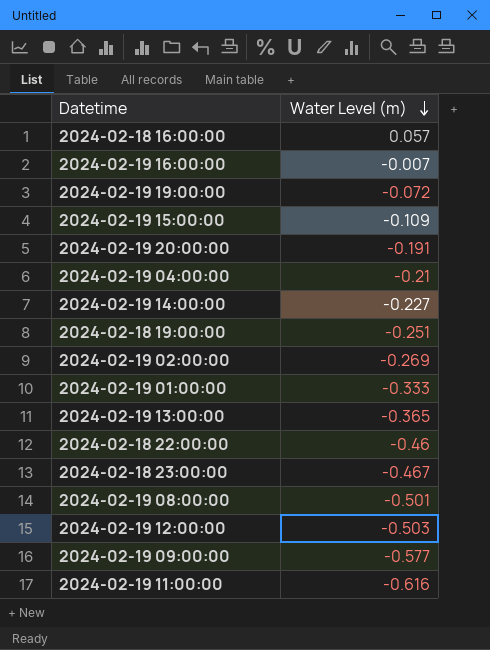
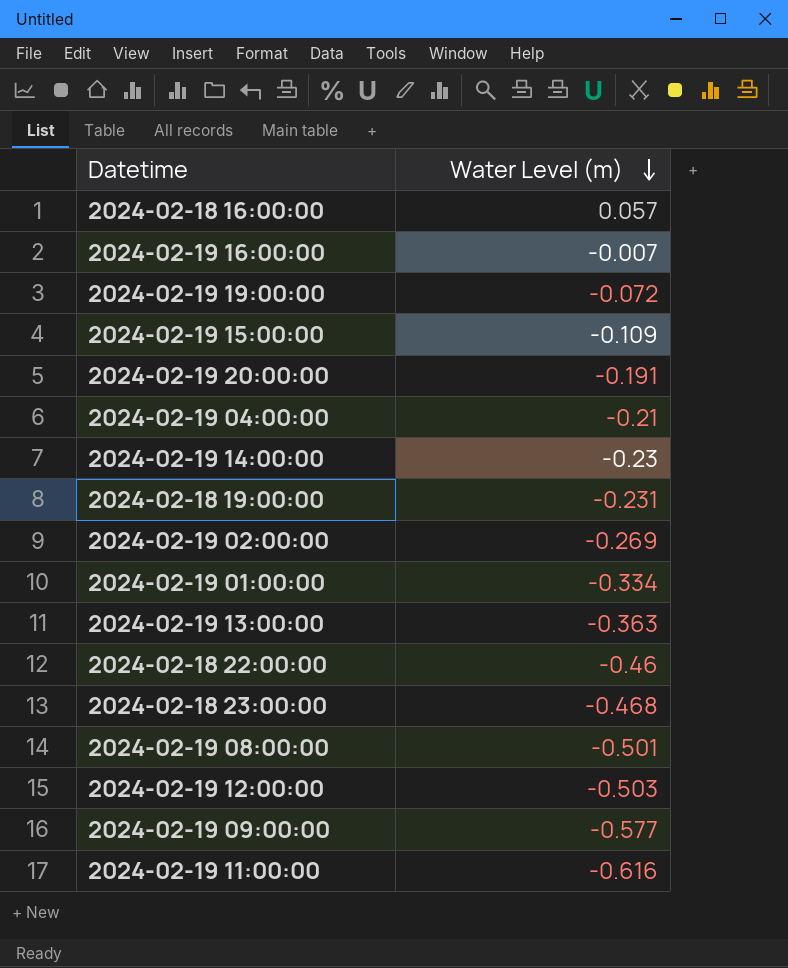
2024-02-19 14:00:00 | Water Level (m): -0.227 -> -0.23
2024-02-18 19:00:00 | Water Level (m): -0.251 -> -0.231
2024-02-19 01:00:00 | Water Level (m): -0.333 -> -0.334
2024-02-19 13:00:00 | Water Level (m): -0.365 -> -0.363
2024-02-18 23:00:00 | Water Level (m): -0.467 -> -0.468

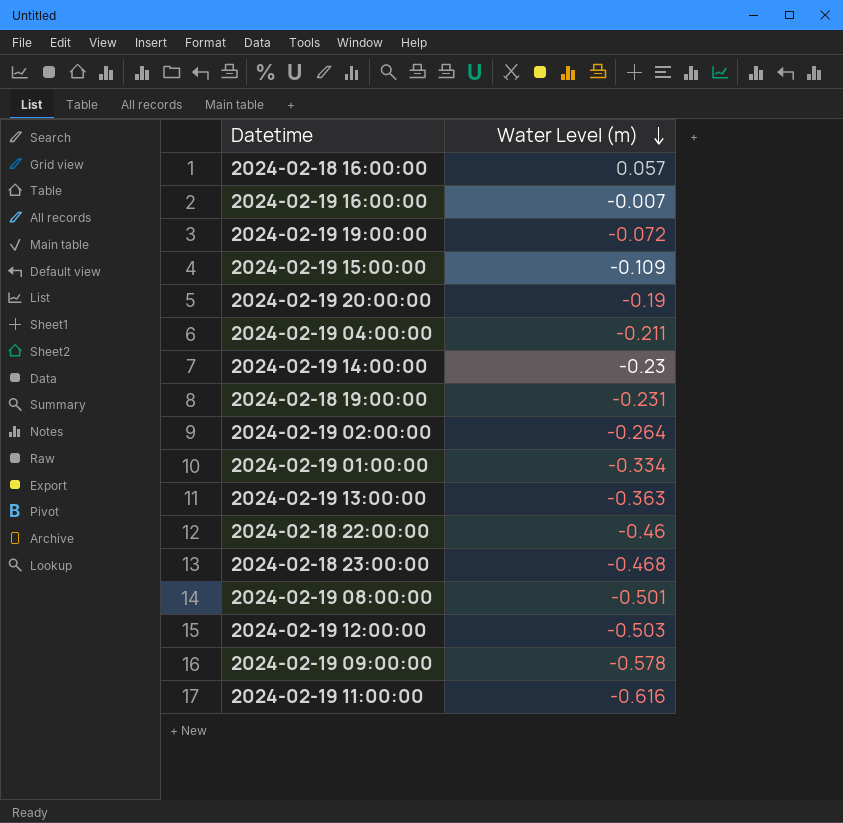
2024-02-19 20:00:00 | Water Level (m): -0.191 -> -0.19
2024-02-19 04:00:00 | Water Level (m): -0.21 -> -0.211
2024-02-19 02:00:00 | Water Level (m): -0.269 -> -0.264
2024-02-19 09:00:00 | Water Level (m): -0.577 -> -0.578

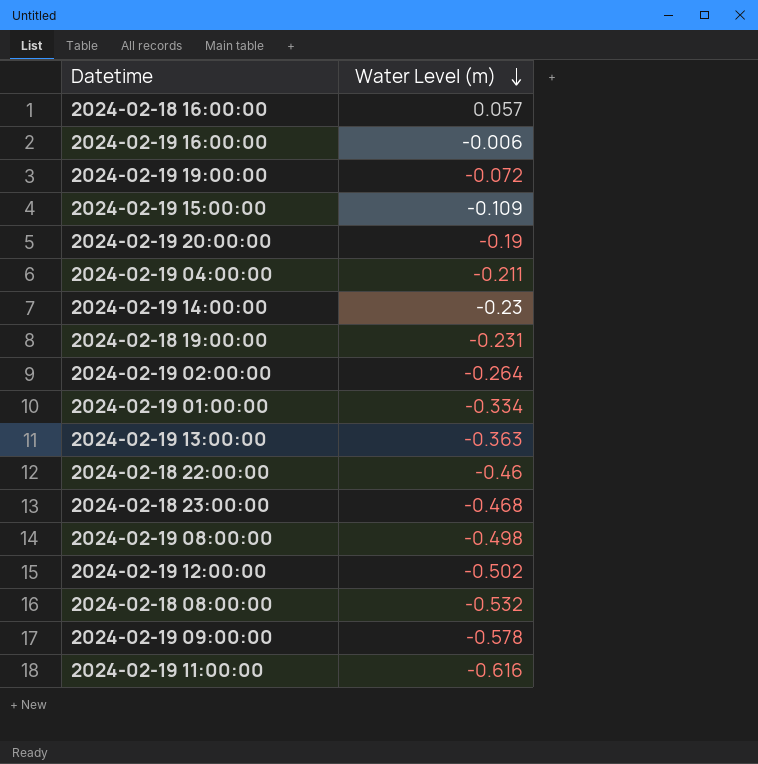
2024-02-19 16:00:00 | Water Level (m): -0.007 -> -0.006
2024-02-19 08:00:00 | Water Level (m): -0.501 -> -0.498
2024-02-19 12:00:00 | Water Level (m): -0.503 -> -0.502
row 2024-02-18 08:00:00: none -> -0.532

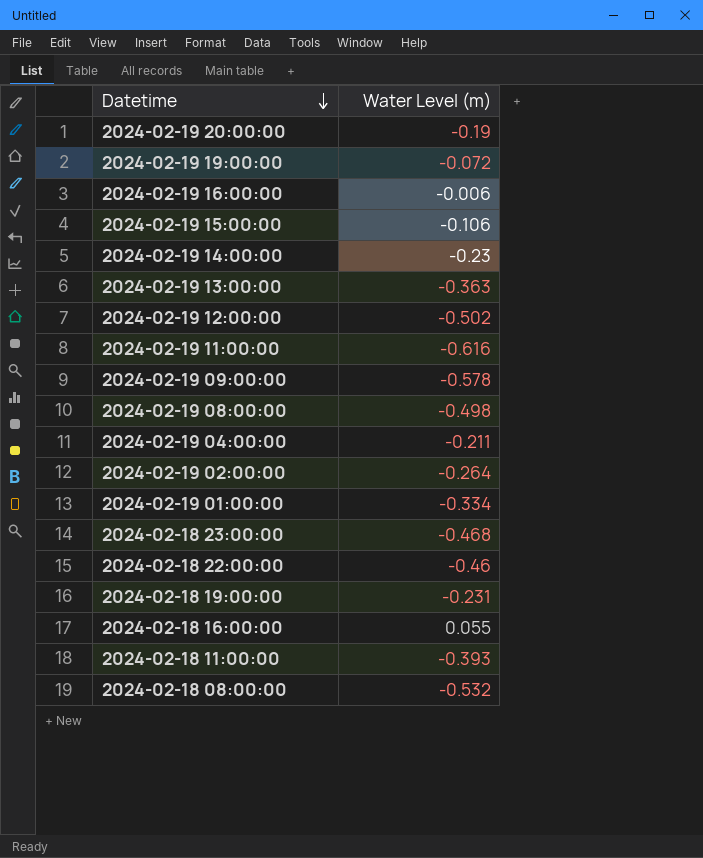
row order: Water Level (m) descending -> Datetime descending
2024-02-19 15:00:00 | Water Level (m): -0.109 -> -0.106
2024-02-18 16:00:00 | Water Level (m): 0.057 -> 0.055
row 2024-02-18 11:00:00: none -> -0.393

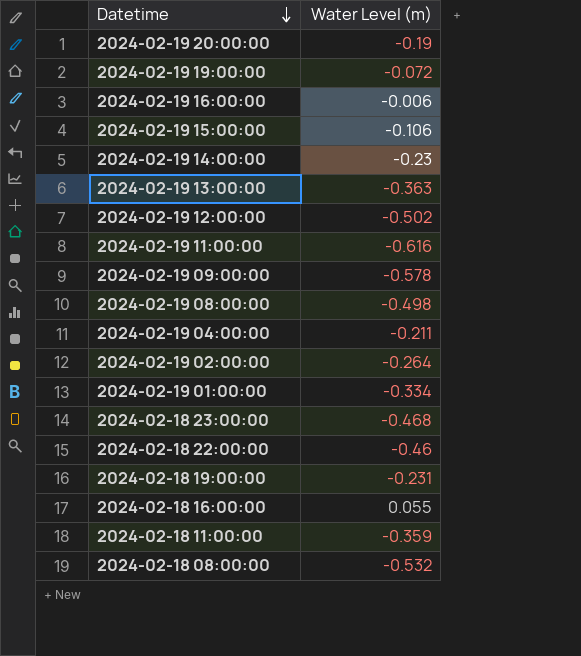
2024-02-18 11:00:00 | Water Level (m): -0.393 -> -0.359

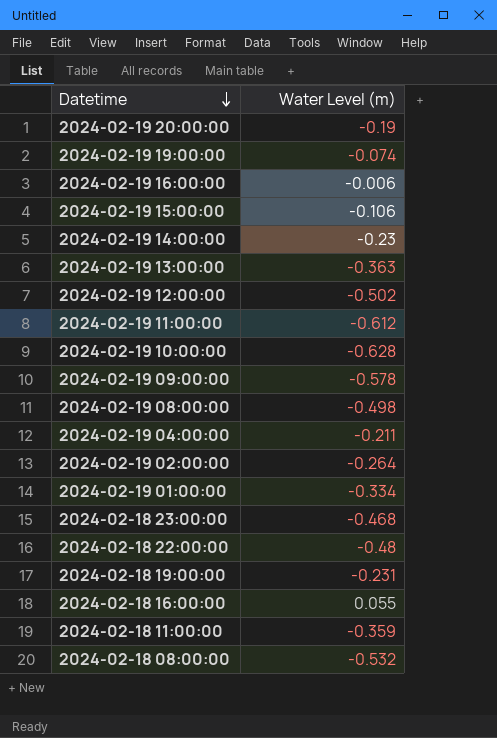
2024-02-19 19:00:00 | Water Level (m): -0.072 -> -0.074
2024-02-19 11:00:00 | Water Level (m): -0.616 -> -0.612
row 2024-02-19 10:00:00: none -> -0.628
2024-02-18 22:00:00 | Water Level (m): -0.46 -> -0.48

